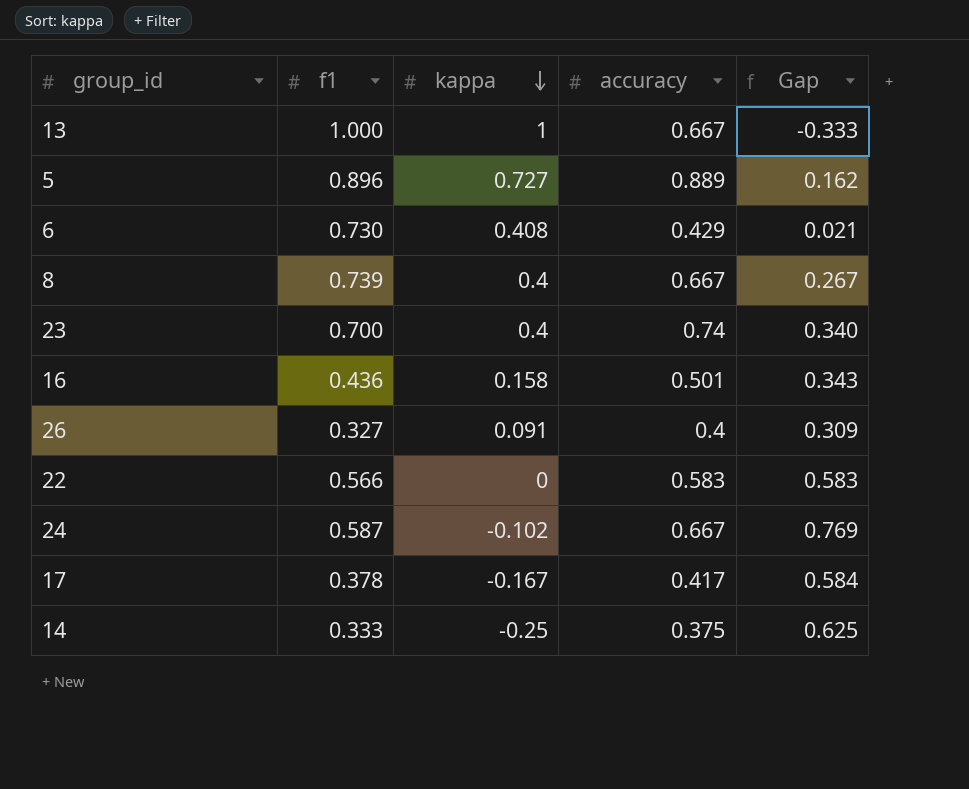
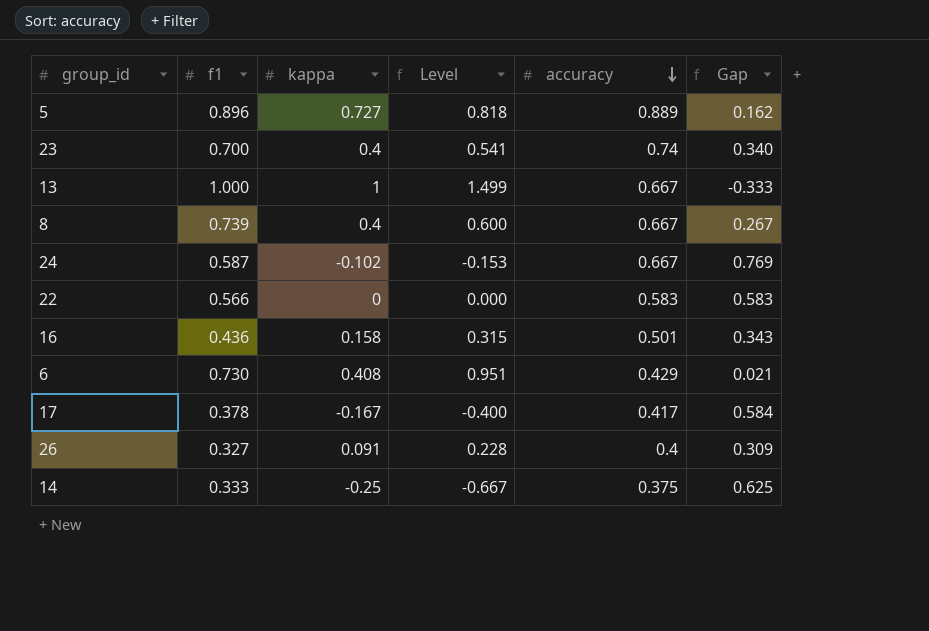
row order: kappa descending -> accuracy descending
column Level | formula: none -> [kappa] / [accuracy]

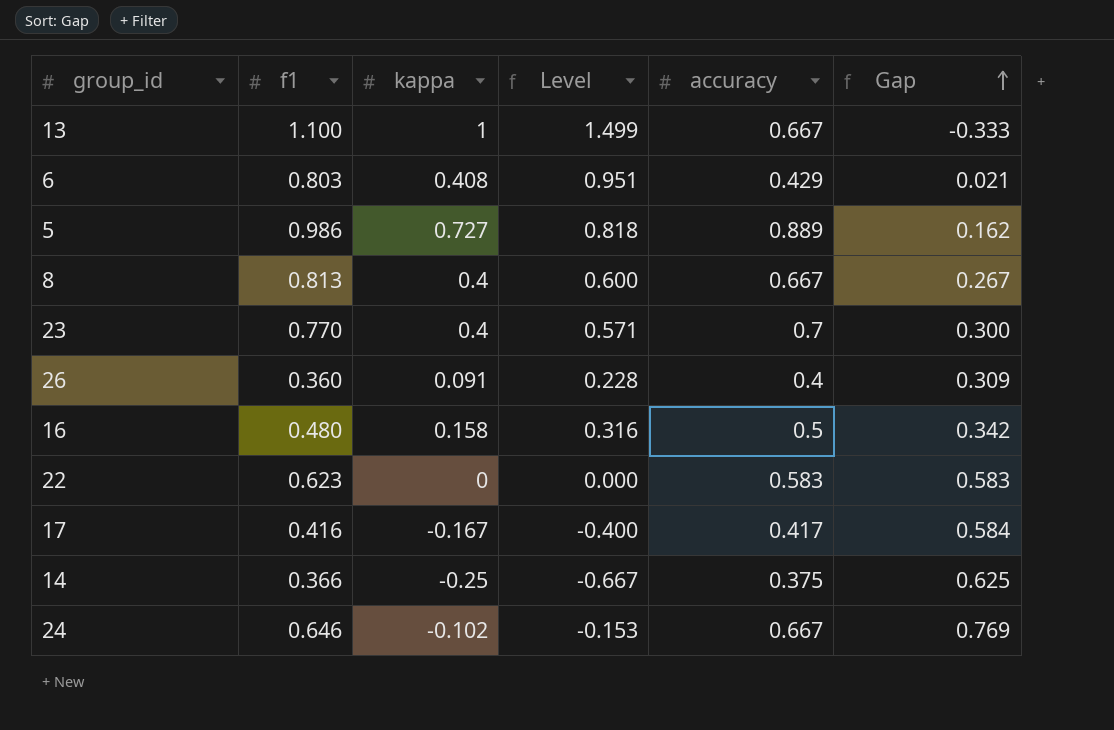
row order: accuracy descending -> Gap ascending
13 | f1: 1.000 -> 1.100
6 | f1: 0.730 -> 0.803
5 | f1: 0.896 -> 0.986
8 | f1: 0.739 -> 0.813
23 | f1: 0.700 -> 0.770
23 | Level: 0.541 -> 0.571
23 | accuracy: 0.74 -> 0.7
23 | Gap: 0.340 -> 0.300
26 | f1: 0.327 -> 0.360
16 | f1: 0.436 -> 0.480
16 | Level: 0.315 -> 0.316
16 | accuracy: 0.501 -> 0.5
16 | Gap: 0.343 -> 0.342
22 | f1: 0.566 -> 0.623
17 | f1: 0.378 -> 0.416
14 | f1: 0.333 -> 0.366
24 | f1: 0.587 -> 0.646

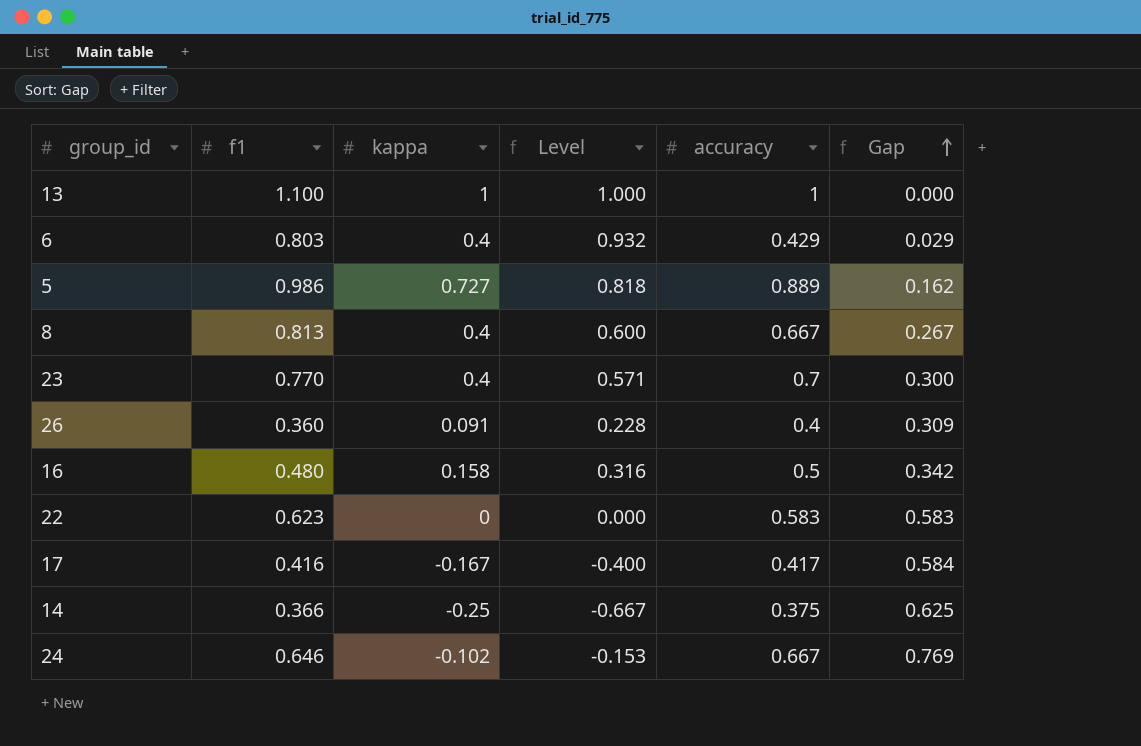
13 | Level: 1.499 -> 1.000
13 | accuracy: 0.667 -> 1
13 | Gap: -0.333 -> 0.000
6 | kappa: 0.408 -> 0.4
6 | Level: 0.951 -> 0.932
6 | Gap: 0.021 -> 0.029

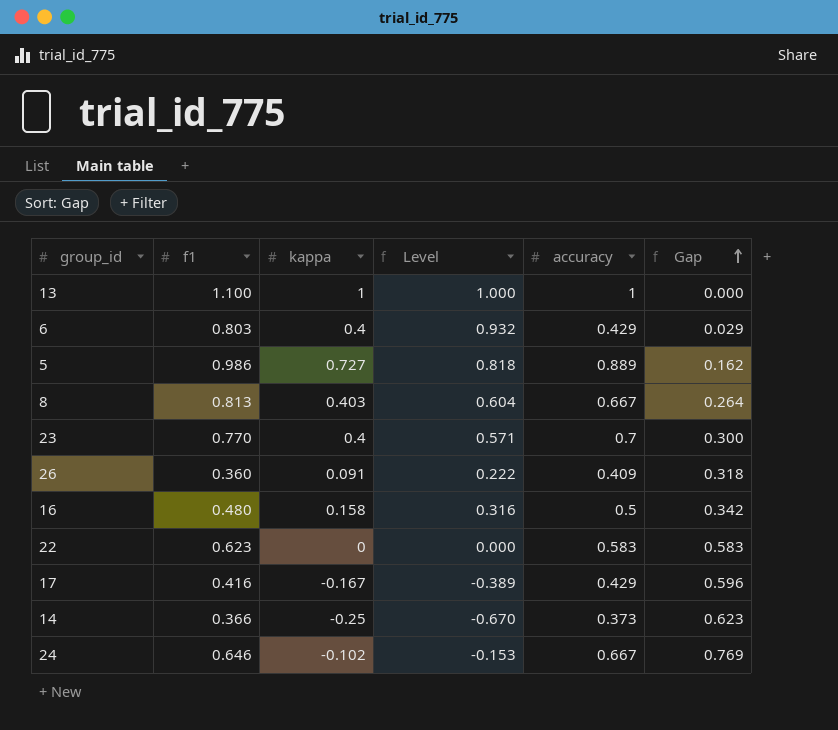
8 | kappa: 0.4 -> 0.403
8 | Level: 0.600 -> 0.604
8 | Gap: 0.267 -> 0.264
26 | Level: 0.228 -> 0.222
26 | accuracy: 0.4 -> 0.409
26 | Gap: 0.309 -> 0.318
17 | Level: -0.400 -> -0.389
17 | accuracy: 0.417 -> 0.429
17 | Gap: 0.584 -> 0.596
14 | Level: -0.667 -> -0.670
14 | accuracy: 0.375 -> 0.373
14 | Gap: 0.625 -> 0.623

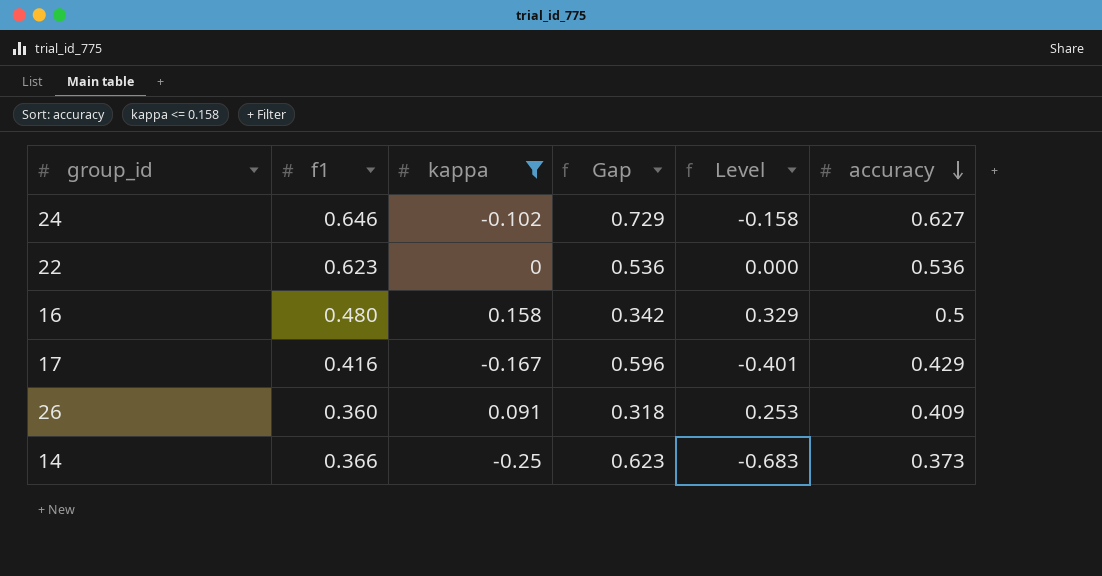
filter: none -> kappa <= 0.158
row order: Gap ascending -> accuracy descending
column Gap | position: 6 -> 4
column Level | formula: [kappa] / [accuracy] -> [kappa] / [f1]
24 | Gap: 0.769 -> 0.729
24 | accuracy: 0.667 -> 0.627
22 | Gap: 0.583 -> 0.536
22 | accuracy: 0.583 -> 0.536

